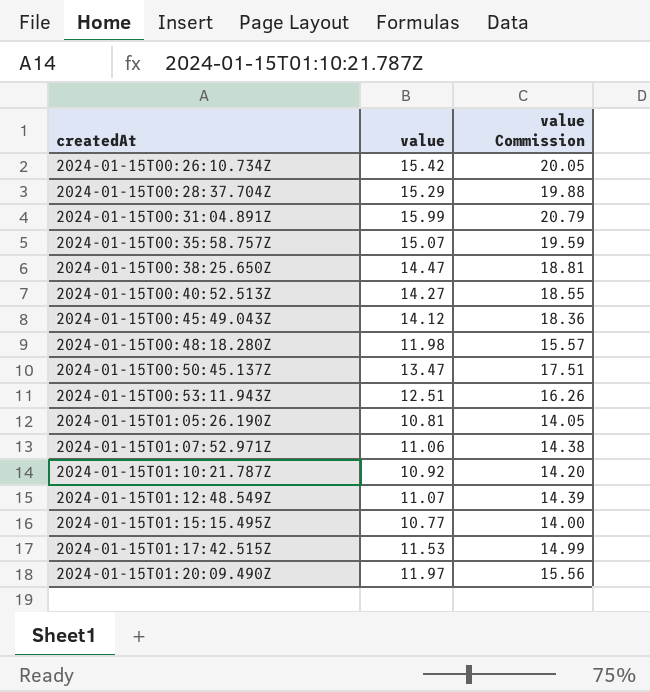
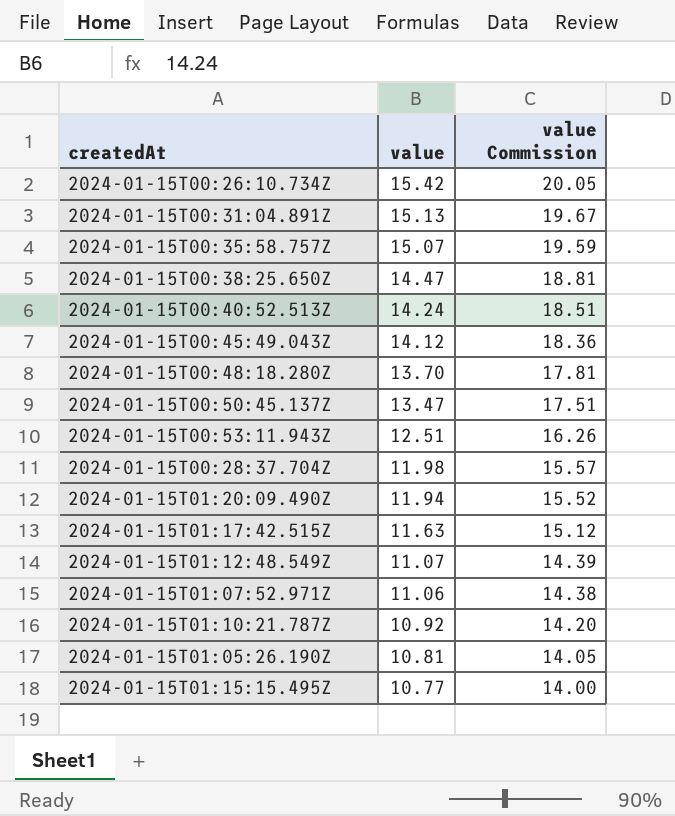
row order: createdAt ascending -> value descending
2024-01-15T00:31:04.891Z | value: 15.99 -> 15.13
2024-01-15T00:31:04.891Z | value Commission: 20.79 -> 19.67
2024-01-15T00:40:52.513Z | value: 14.27 -> 14.24
2024-01-15T00:40:52.513Z | value Commission: 18.55 -> 18.51
2024-01-15T00:48:18.280Z | value: 11.98 -> 13.70
2024-01-15T00:48:18.280Z | value Commission: 15.57 -> 17.81
2024-01-15T00:28:37.704Z | value: 15.29 -> 11.98
2024-01-15T00:28:37.704Z | value Commission: 19.88 -> 15.57
2024-01-15T01:20:09.490Z | value: 11.97 -> 11.94
2024-01-15T01:20:09.490Z | value Commission: 15.56 -> 15.52
2024-01-15T01:17:42.515Z | value: 11.53 -> 11.63
2024-01-15T01:17:42.515Z | value Commission: 14.99 -> 15.12

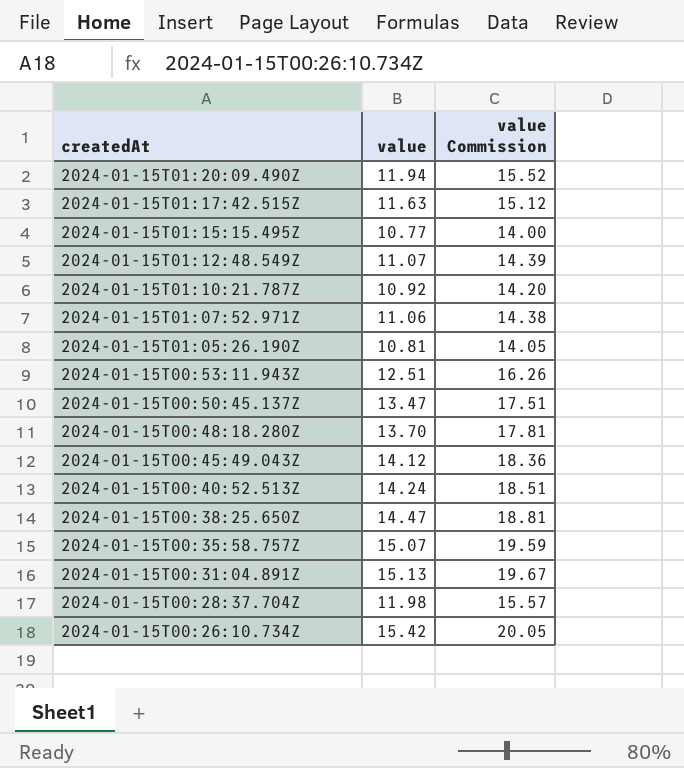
row order: value descending -> createdAt descending

